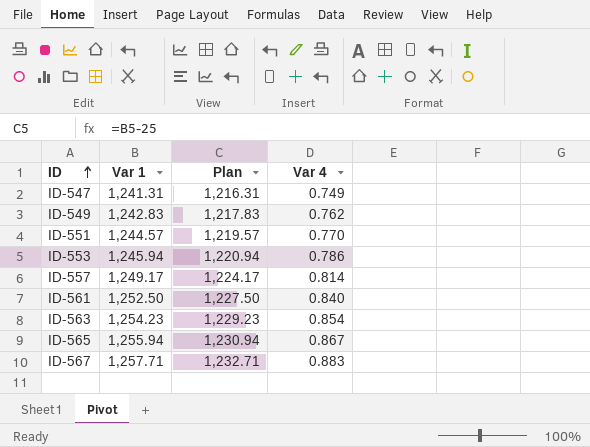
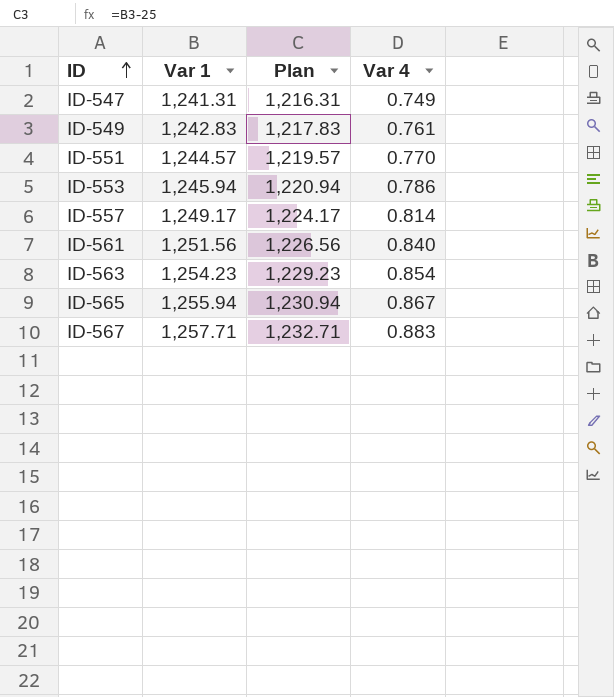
ID-549 | Var 4: 0.762 -> 0.761
ID-561 | Var 1: 1,252.50 -> 1,251.56
ID-561 | Plan: 1,227.50 -> 1,226.56

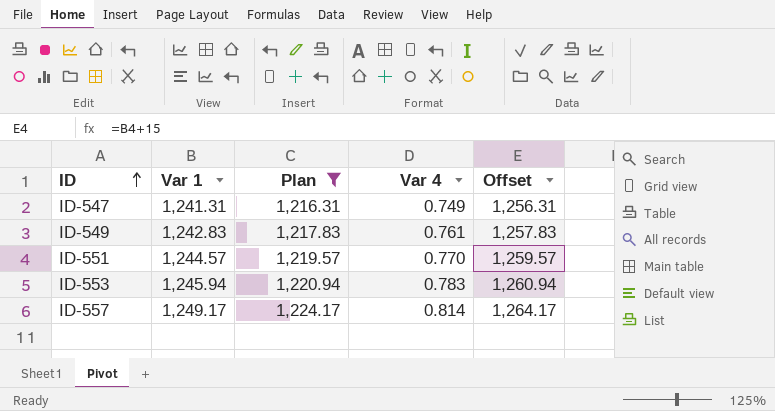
filter: none -> Plan <= 1,224.17
column Offset | formula: none -> [Var 1] + 15
ID-553 | Var 4: 0.786 -> 0.783

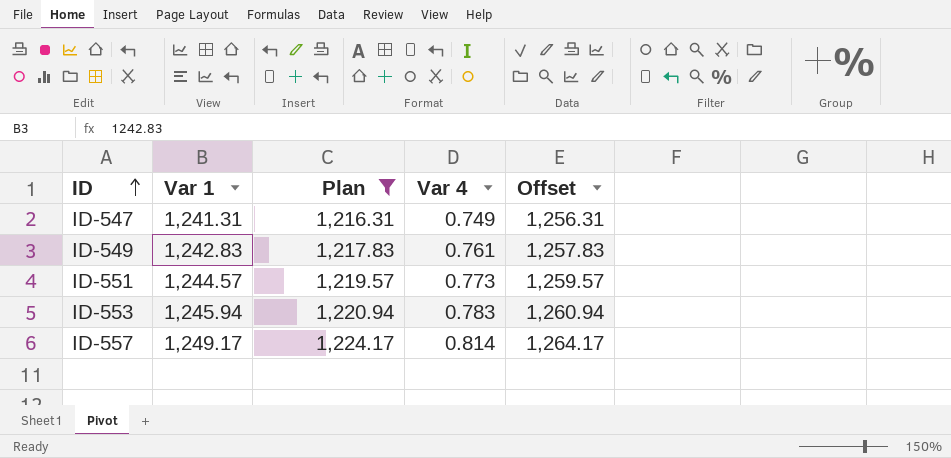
ID-551 | Var 4: 0.770 -> 0.773

